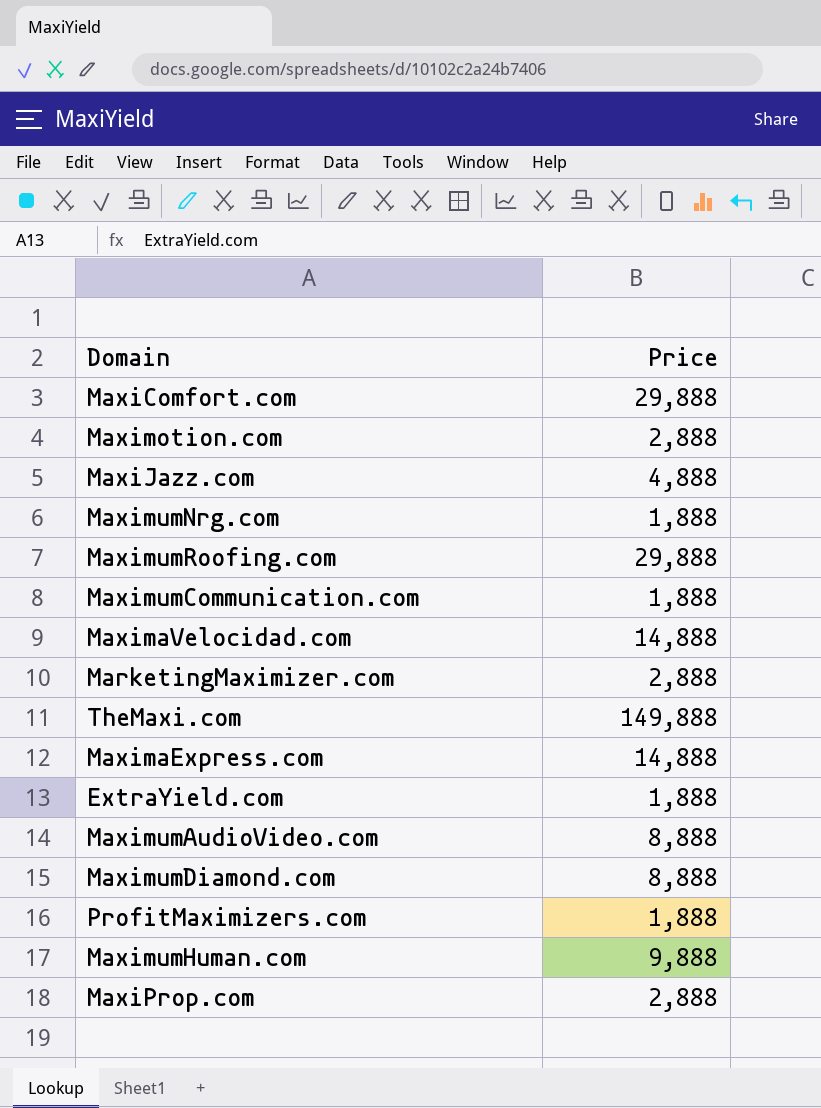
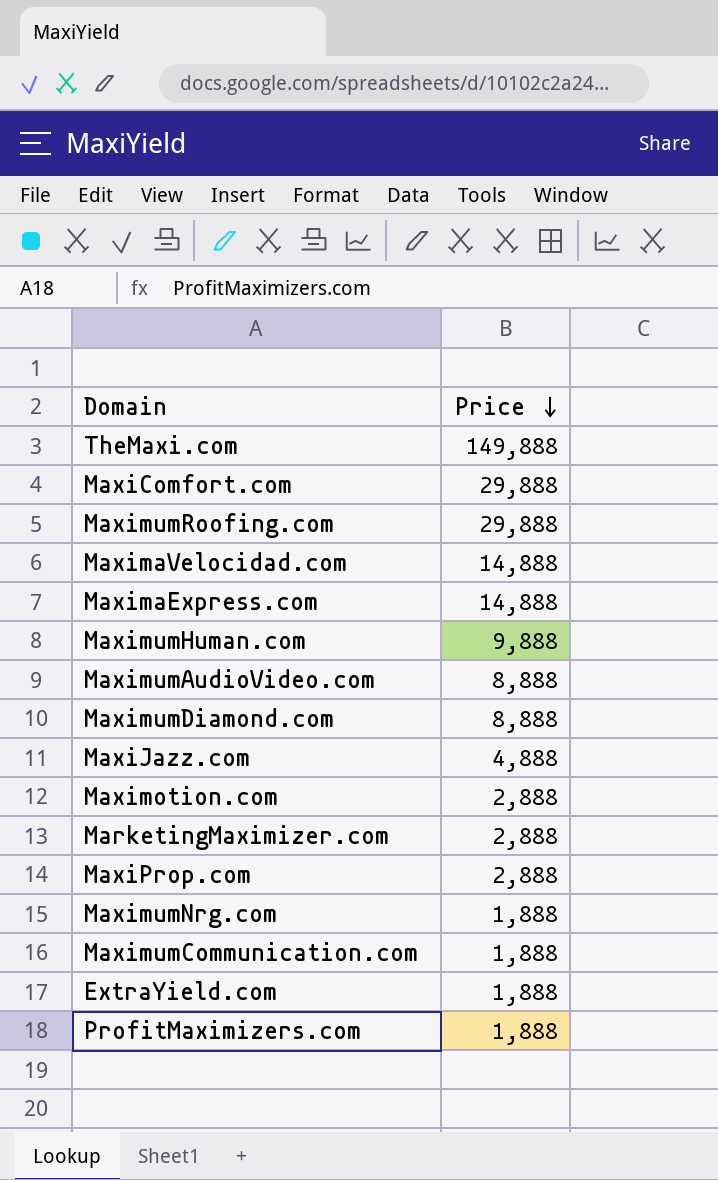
row order: none -> Price descending

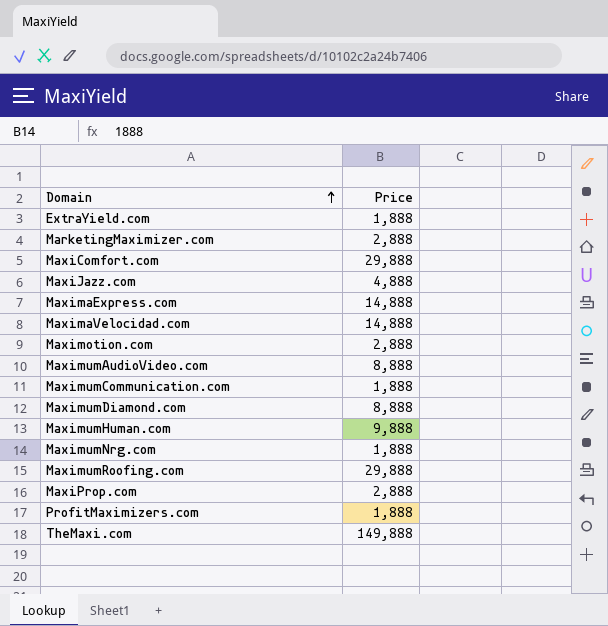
row order: Price descending -> Domain ascending

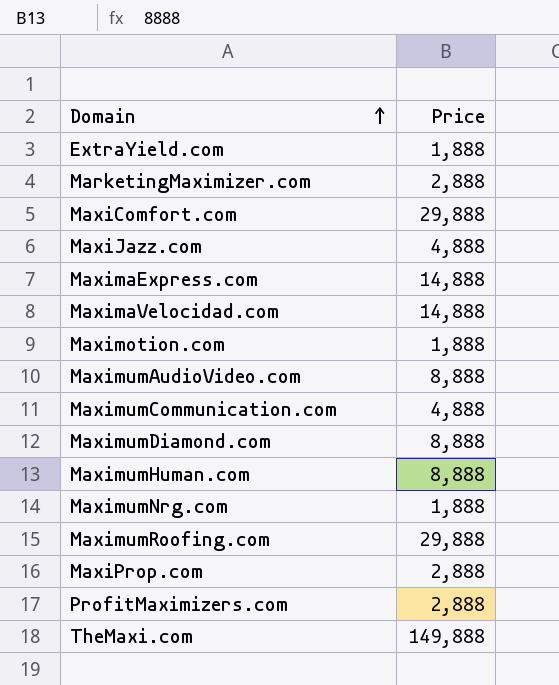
Maximotion.com | Price: 2,888 -> 1,888
MaximumCommunication.com | Price: 1,888 -> 4,888
MaximumHuman.com | Price: 9,888 -> 8,888
ProfitMaximizers.com | Price: 1,888 -> 2,888

